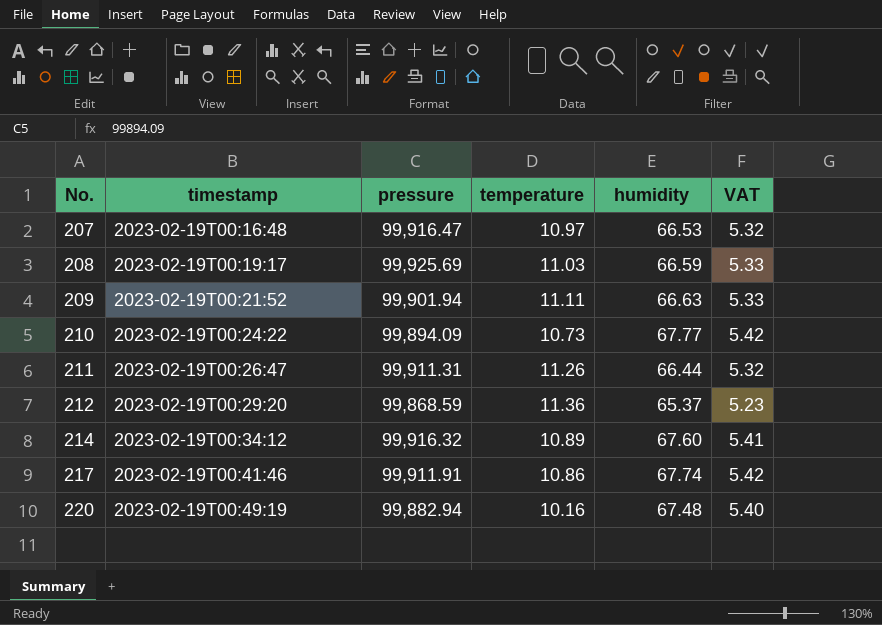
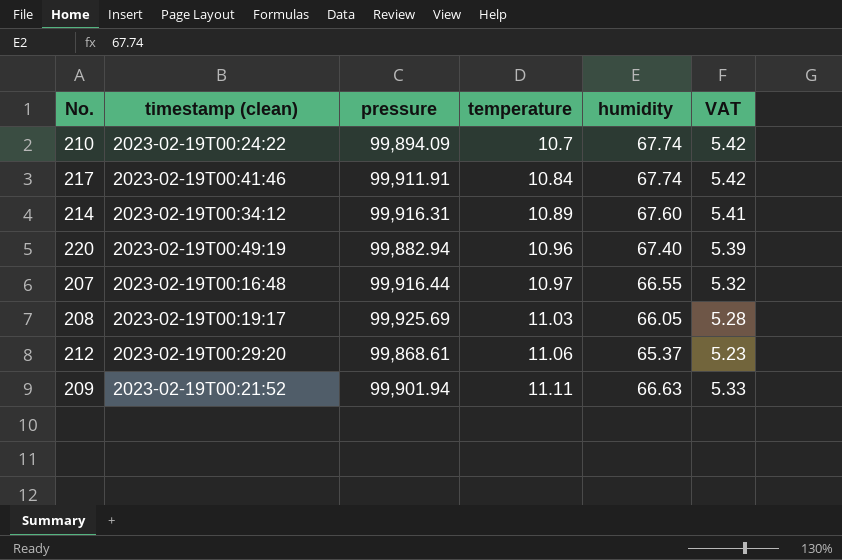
row order: No. ascending -> temperature ascending
column name: timestamp -> timestamp (clean)
row 211: 2023-02-19T00:26:47 | 99,911.31 | 11.26 | 66.44 | 5.32 -> none
210 | temperature: 10.73 -> 10.7
210 | humidity: 67.77 -> 67.74
217 | temperature: 10.86 -> 10.84
214 | pressure: 99,916.32 -> 99,916.31
220 | temperature: 10.16 -> 10.96
220 | humidity: 67.48 -> 67.40
220 | VAT: 5.40 -> 5.39
207 | pressure: 99,916.47 -> 99,916.44
207 | humidity: 66.53 -> 66.55
208 | humidity: 66.59 -> 66.05
208 | VAT: 5.33 -> 5.28
212 | pressure: 99,868.59 -> 99,868.61
212 | temperature: 11.36 -> 11.06

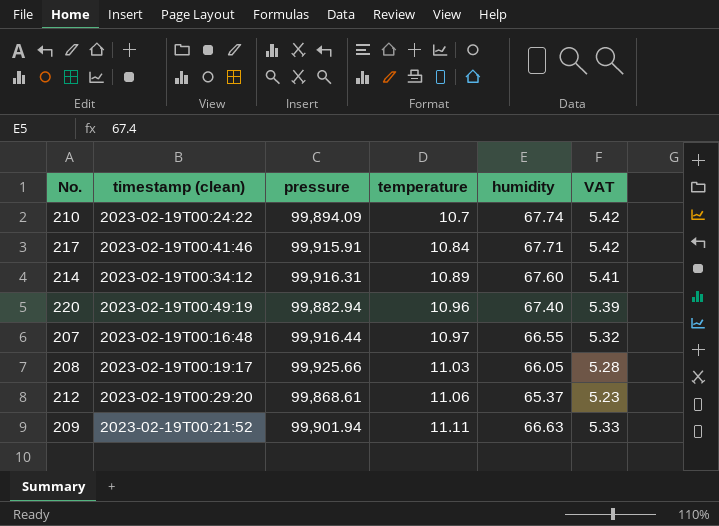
217 | pressure: 99,911.91 -> 99,915.91
217 | humidity: 67.74 -> 67.71
208 | pressure: 99,925.69 -> 99,925.66

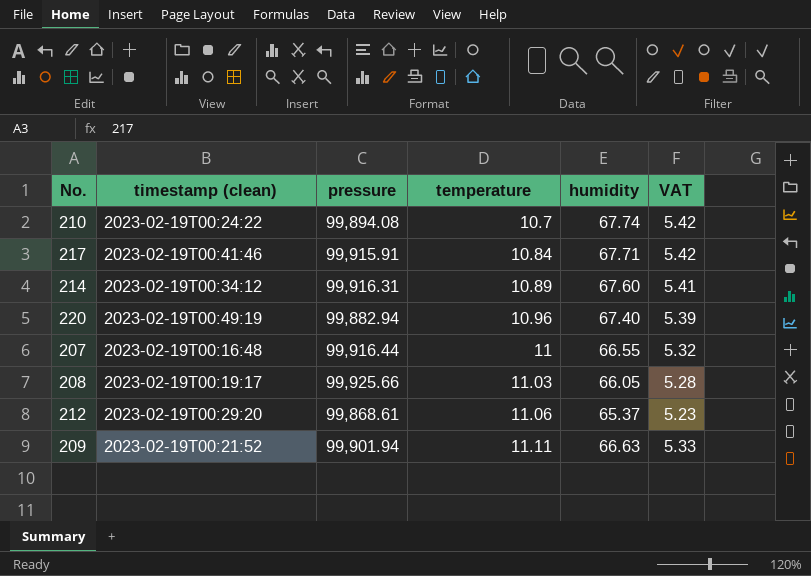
210 | pressure: 99,894.09 -> 99,894.08
207 | temperature: 10.97 -> 11

